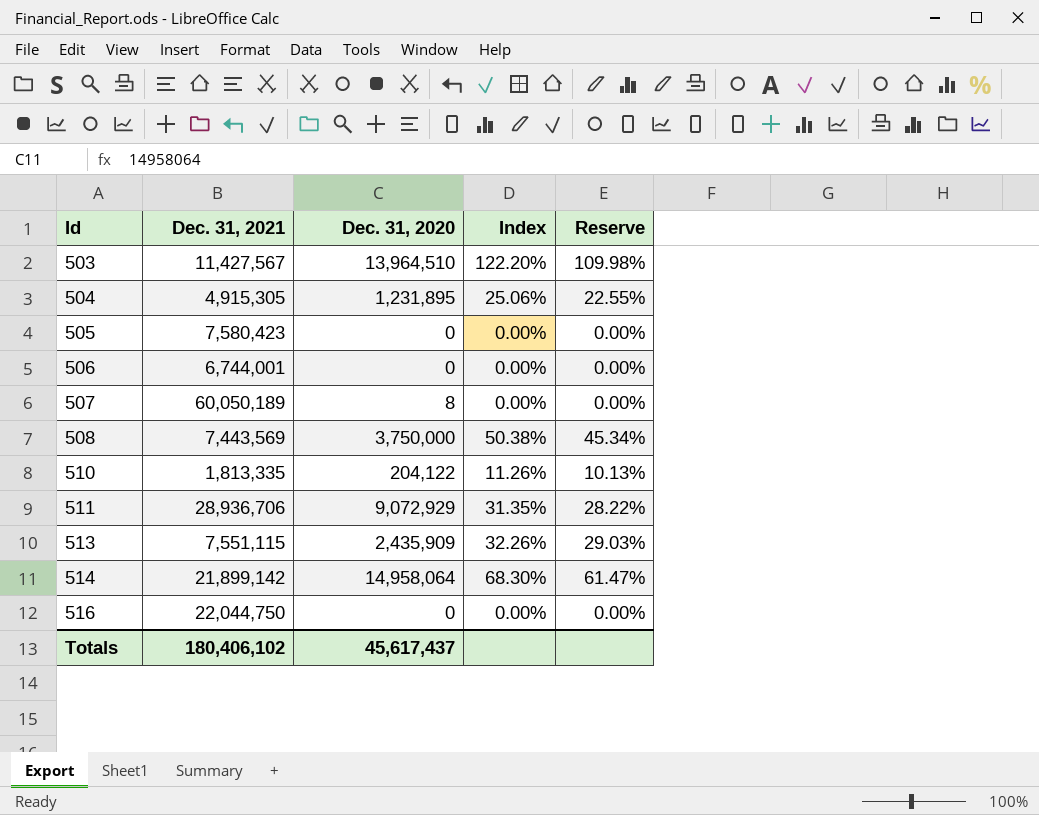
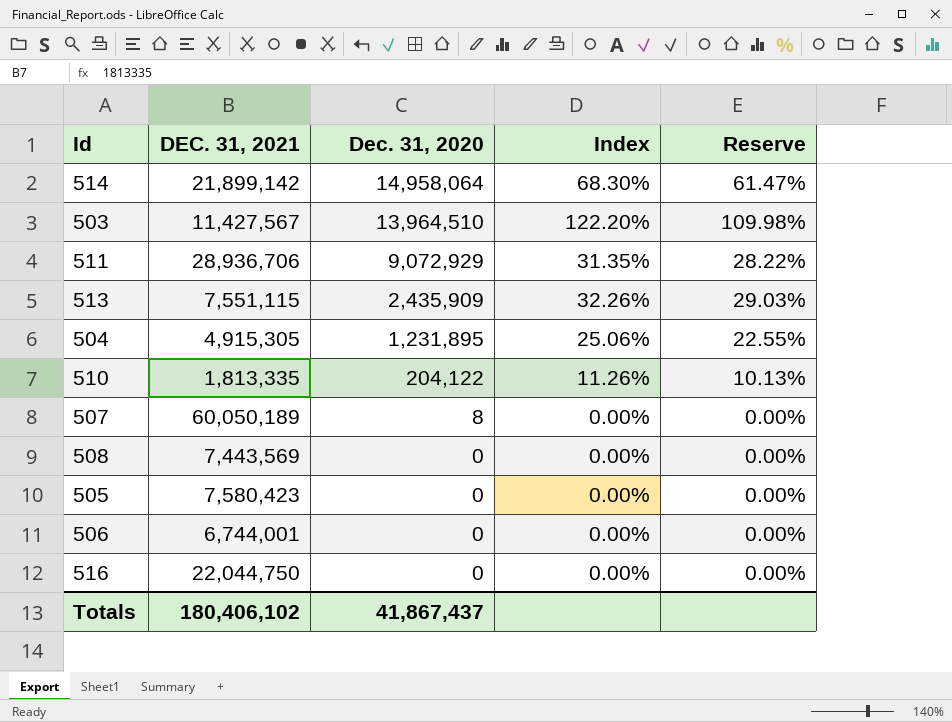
row order: Id ascending -> Dec. 31, 2020 descending
column name: Dec. 31, 2021 -> DEC. 31, 2021
508 | Dec. 31, 2020: 3,750,000 -> 0
508 | Index: 50.38% -> 0.00%
508 | Reserve: 45.34% -> 0.00%
Totals | Dec. 31, 2020: 45,617,437 -> 41,867,437

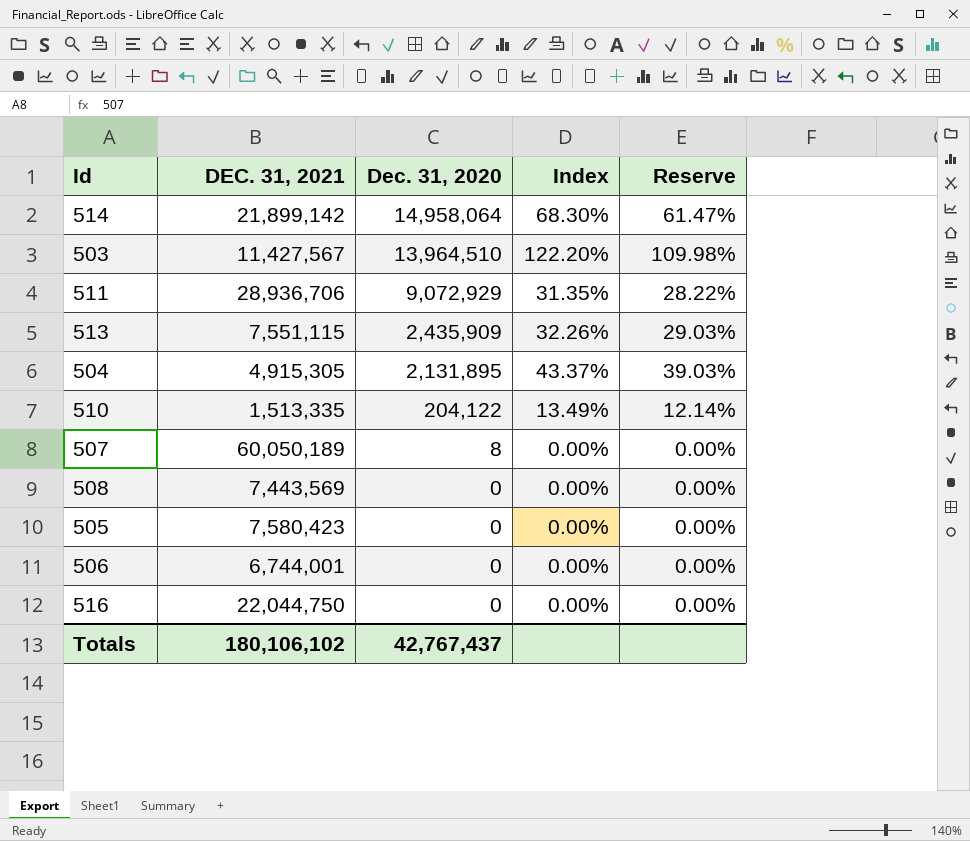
504 | Dec. 31, 2020: 1,231,895 -> 2,131,895
504 | Index: 25.06% -> 43.37%
504 | Reserve: 22.55% -> 39.03%
510 | DEC. 31, 2021: 1,813,335 -> 1,513,335
510 | Index: 11.26% -> 13.49%
510 | Reserve: 10.13% -> 12.14%
Totals | DEC. 31, 2021: 180,406,102 -> 180,106,102
Totals | Dec. 31, 2020: 41,867,437 -> 42,767,437

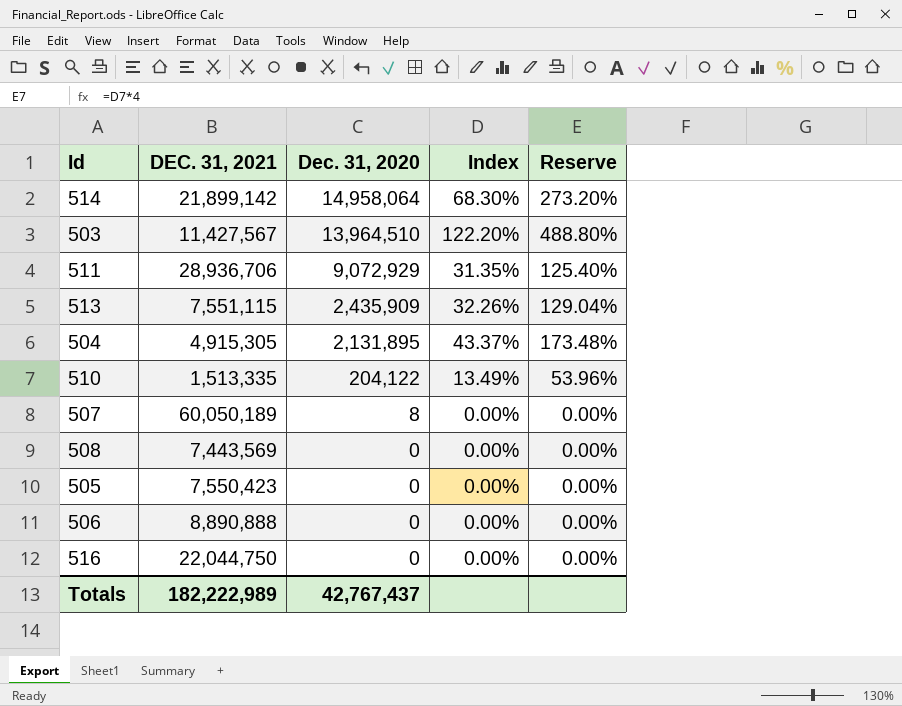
column Reserve | formula: [Index] * 0.9 -> [Index] * 4
505 | DEC. 31, 2021: 7,580,423 -> 7,550,423
506 | DEC. 31, 2021: 6,744,001 -> 8,890,888
Totals | DEC. 31, 2021: 180,106,102 -> 182,222,989

